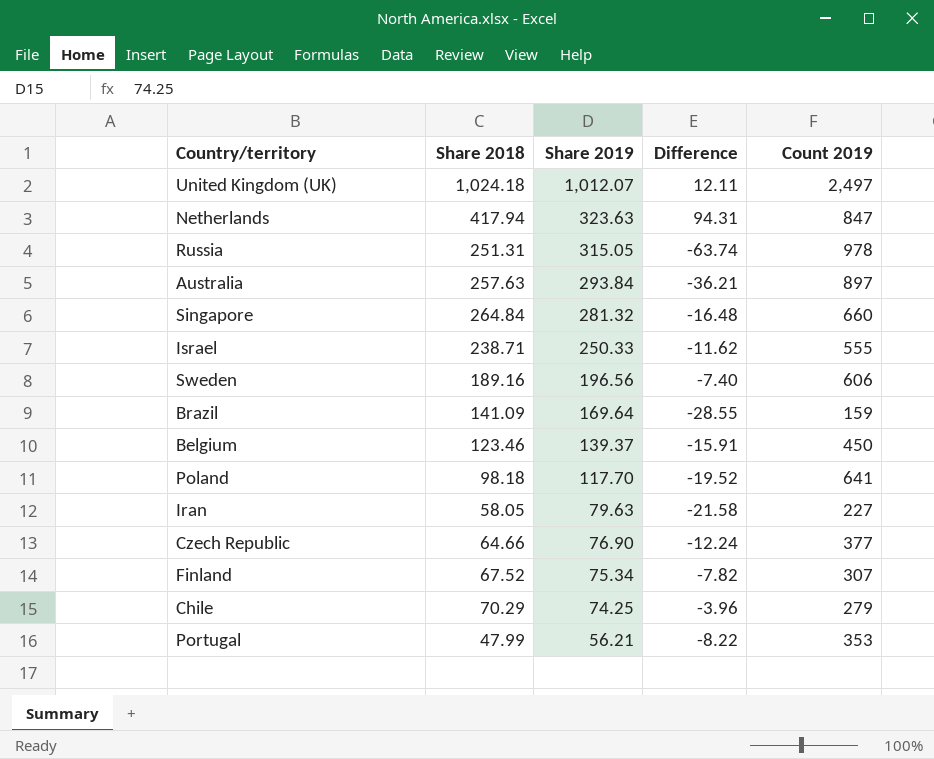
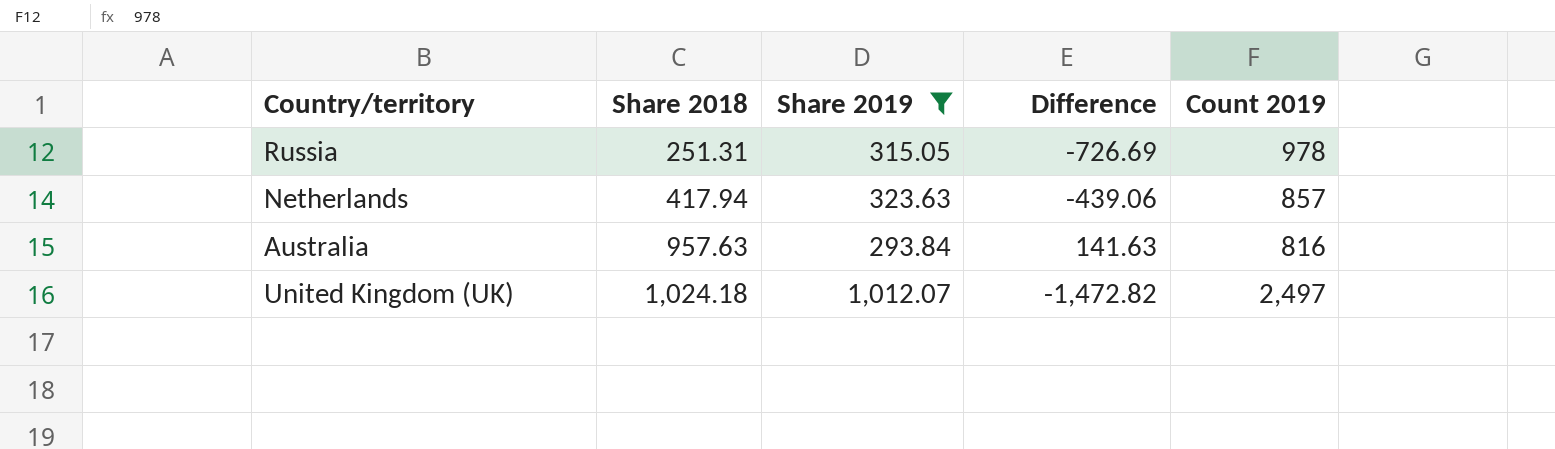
filter: none -> Share 2019 >= 293.84
row order: Share 2019 descending -> Share 2018 ascending
column Difference | formula: [Share 2018] - [Share 2019] -> [Share 2018] - [Count 2019]
Netherlands | Count 2019: 847 -> 857
Australia | Share 2018: 257.63 -> 957.63
Australia | Count 2019: 897 -> 816

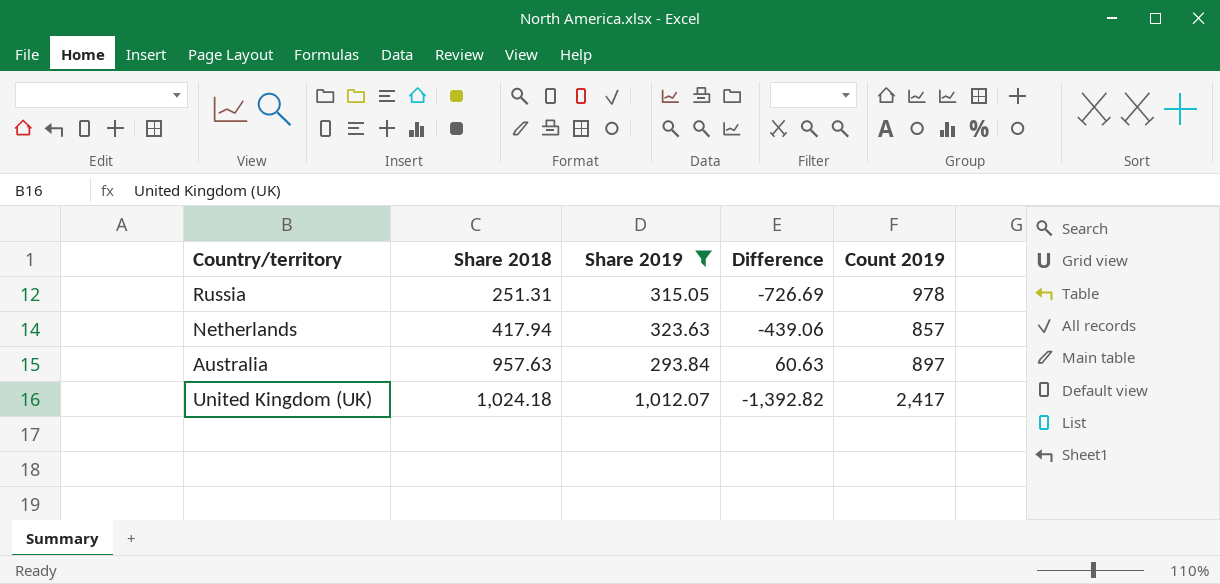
Australia | Difference: 141.63 -> 60.63
Australia | Count 2019: 816 -> 897
United Kingdom (UK) | Difference: -1,472.82 -> -1,392.82
United Kingdom (UK) | Count 2019: 2,497 -> 2,417

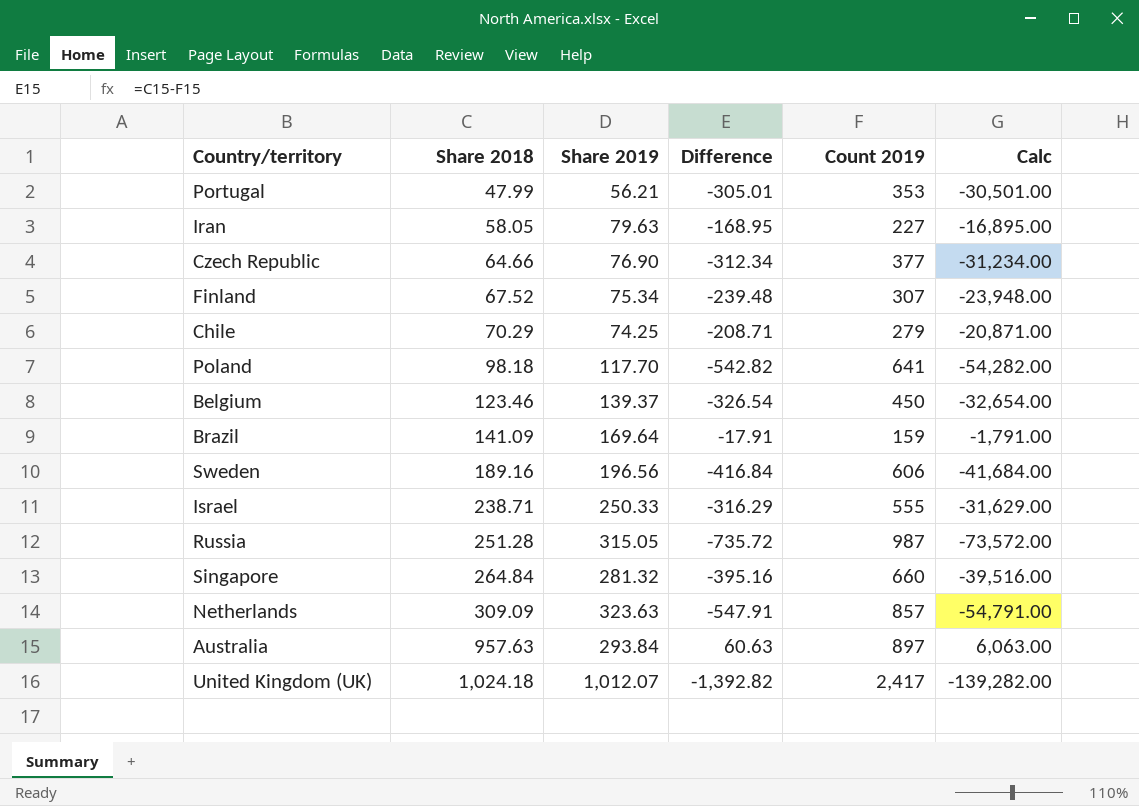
filter: Share 2019 >= 293.84 -> none
column Calc | formula: none -> [Difference] * 100
Russia | Share 2018: 251.31 -> 251.28
Russia | Difference: -726.69 -> -735.72
Russia | Count 2019: 978 -> 987
Netherlands | Share 2018: 417.94 -> 309.09
Netherlands | Difference: -439.06 -> -547.91

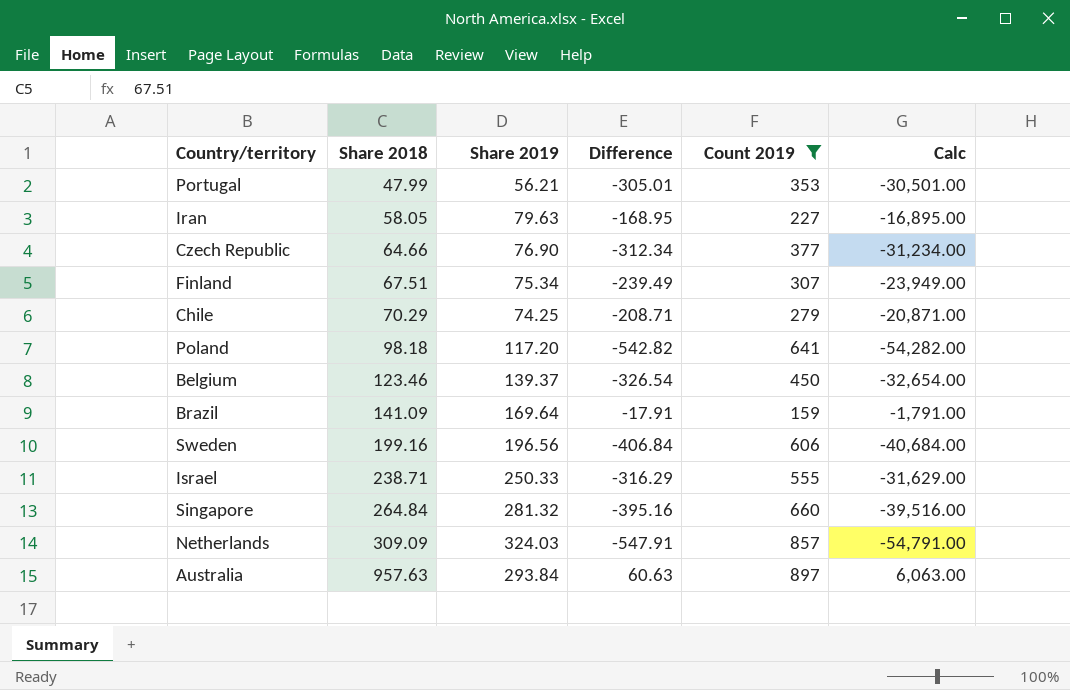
filter: none -> Count 2019 <= 897
Finland | Share 2018: 67.52 -> 67.51
Finland | Difference: -239.48 -> -239.49
Finland | Calc: -23,948.00 -> -23,949.00
Poland | Share 2019: 117.70 -> 117.20
Sweden | Share 2018: 189.16 -> 199.16
Sweden | Difference: -416.84 -> -406.84
Sweden | Calc: -41,684.00 -> -40,684.00
Netherlands | Share 2019: 323.63 -> 324.03

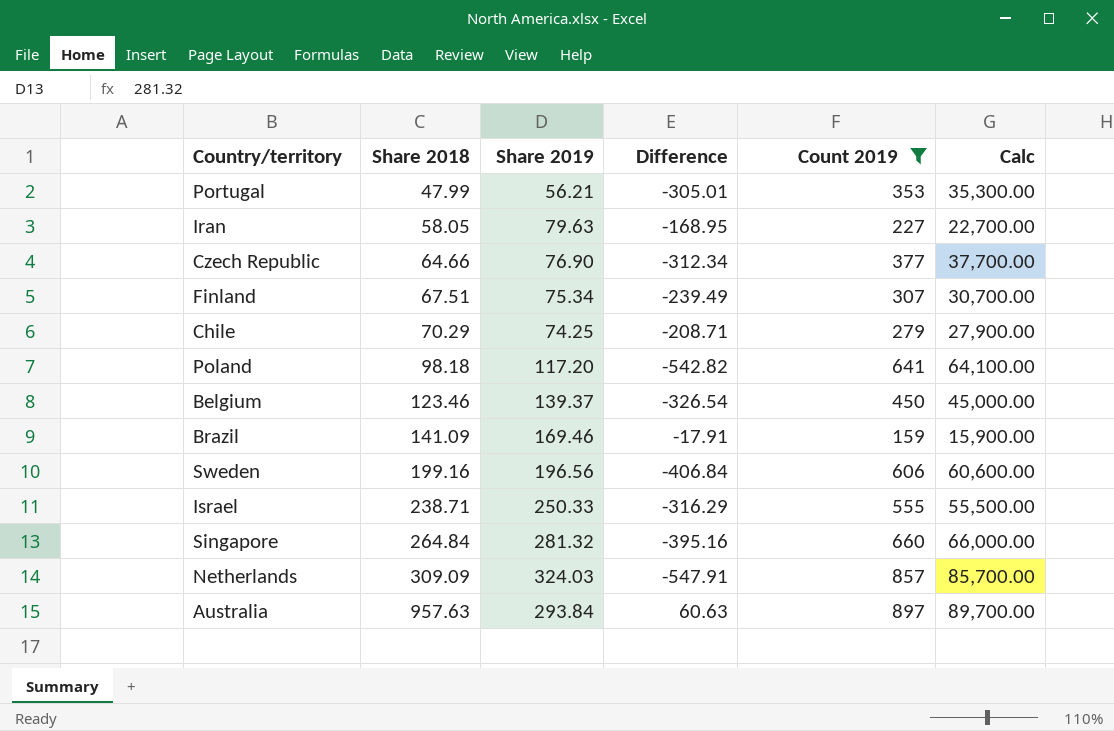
column Calc | formula: [Difference] * 100 -> [Count 2019] * 100
Brazil | Share 2019: 169.64 -> 169.46

